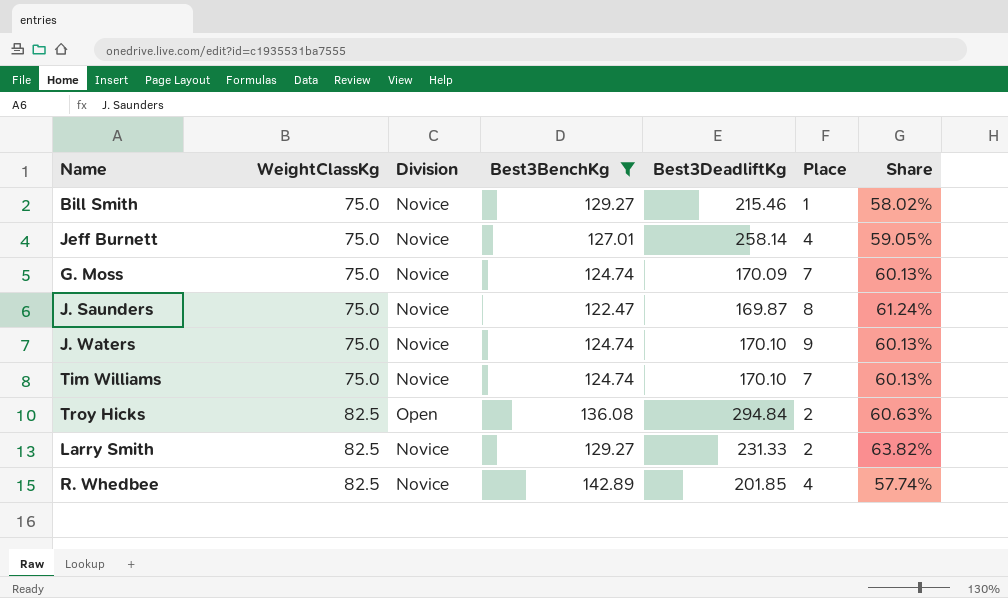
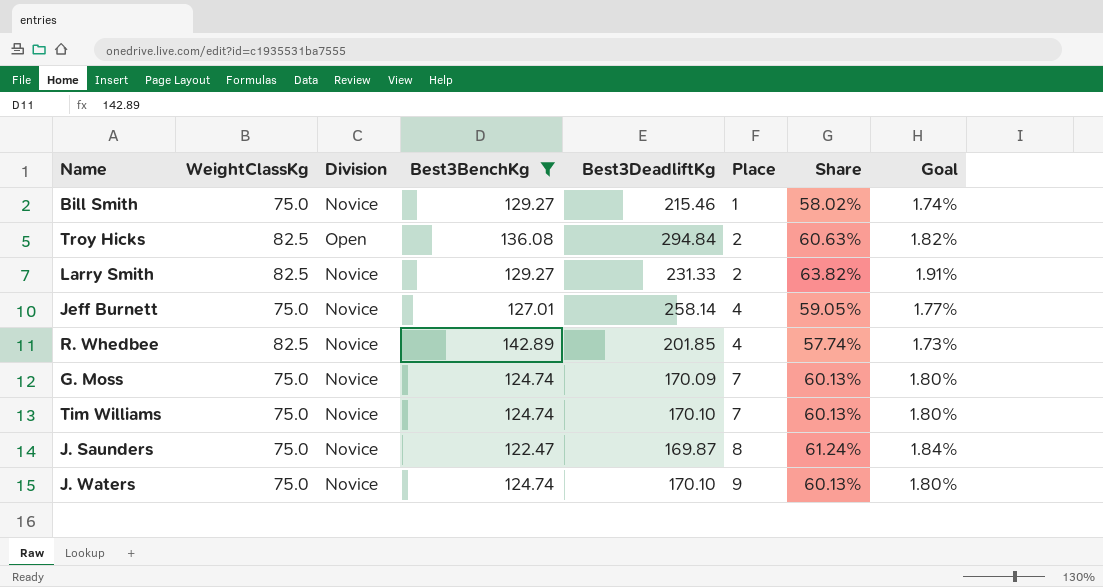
row order: WeightClassKg ascending -> Place ascending
column Goal | formula: none -> [Share] * 0.03

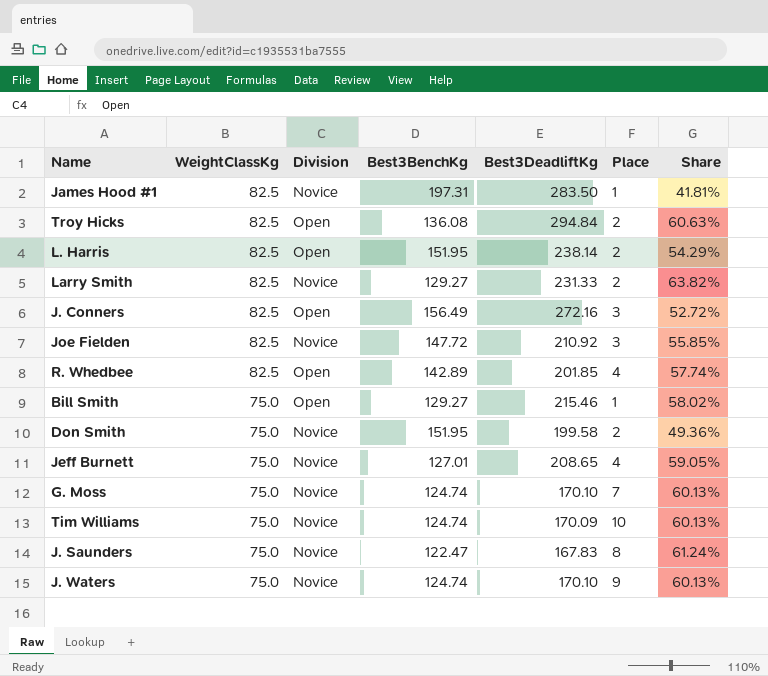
filter: Best3BenchKg <= 142.89 -> none
row order: Place ascending -> WeightClassKg descending
column Goal | formula: [Share] * 0.03 -> none
R. Whedbee | Division: Novice -> Open
Bill Smith | Division: Novice -> Open
Jeff Burnett | Best3DeadliftKg: 258.14 -> 208.65
G. Moss | Best3DeadliftKg: 170.09 -> 170.10
Tim Williams | Best3DeadliftKg: 170.10 -> 170.09
Tim Williams | Place: 7 -> 10
J. Saunders | Best3DeadliftKg: 169.87 -> 167.83

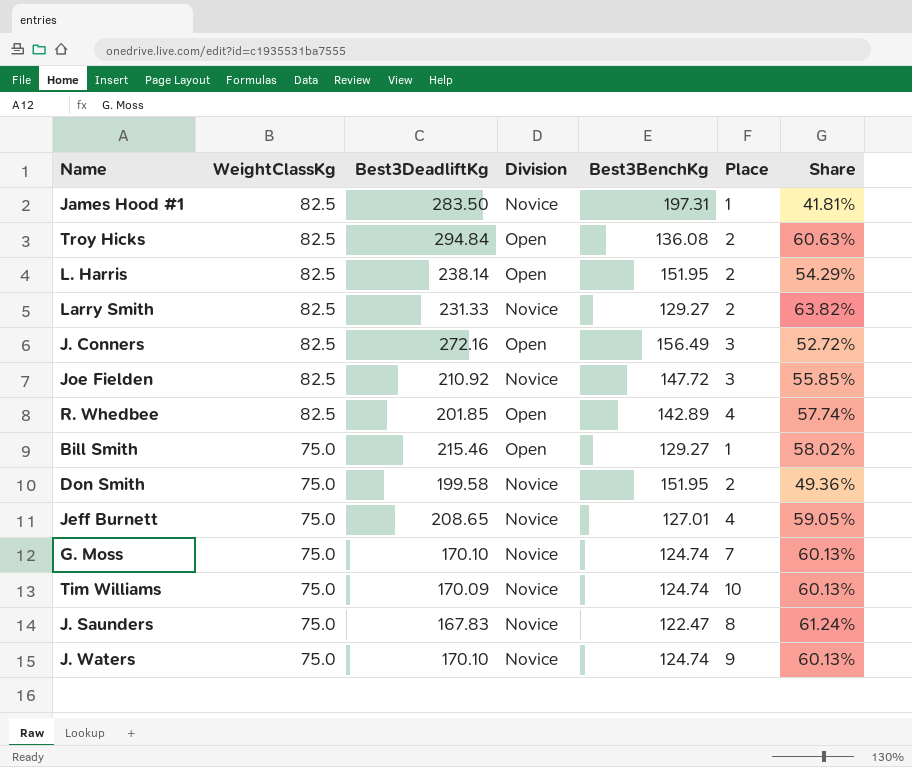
column Best3DeadliftKg | position: 5 -> 3

